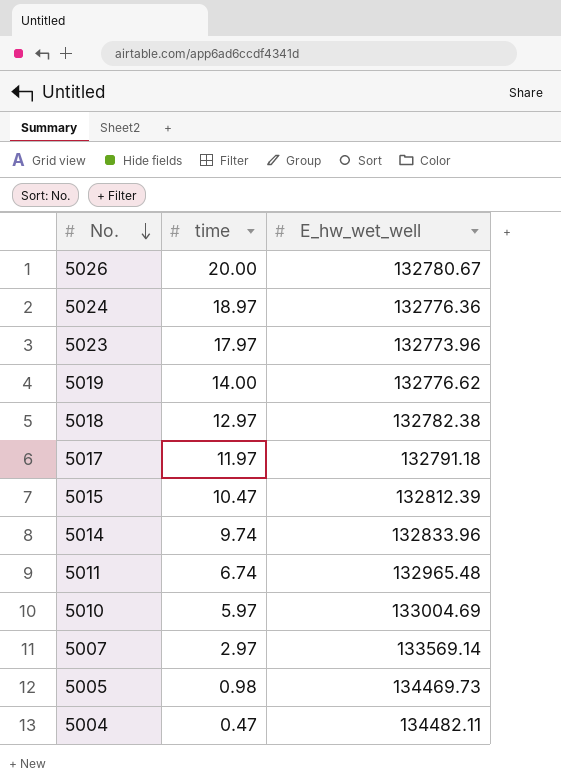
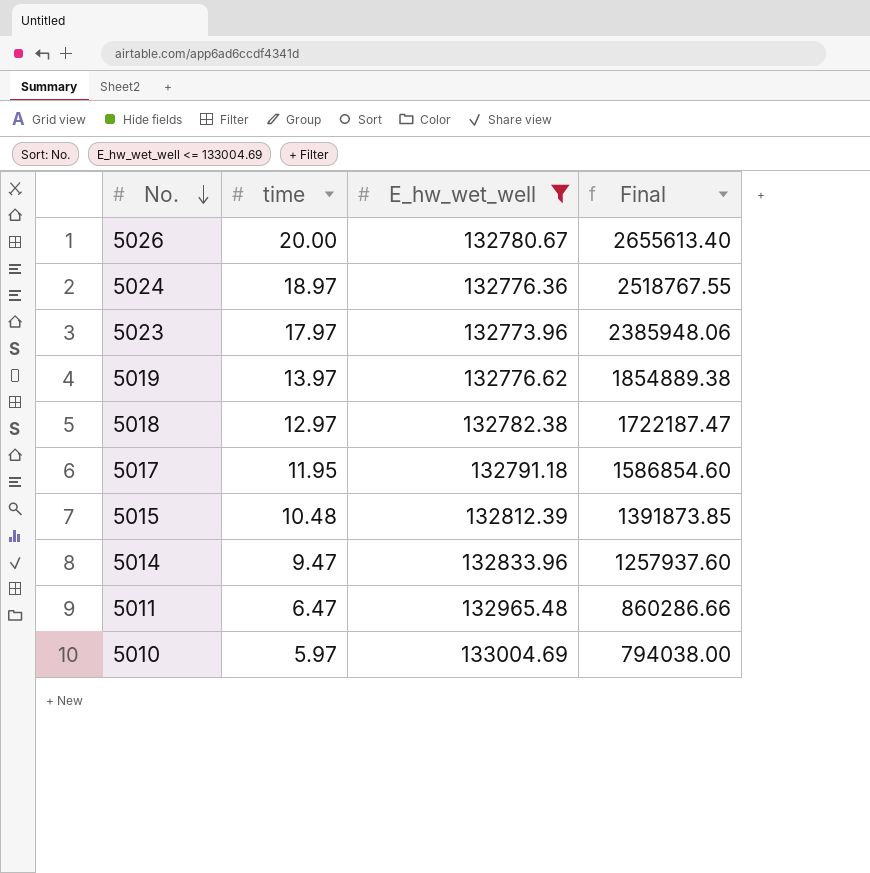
filter: none -> E_hw_wet_well <= 133004.69
column Final | formula: none -> [time] * [E_hw_wet_well]
5019 | time: 14.00 -> 13.97
5017 | time: 11.97 -> 11.95
5015 | time: 10.47 -> 10.48
5014 | time: 9.74 -> 9.47
5011 | time: 6.74 -> 6.47

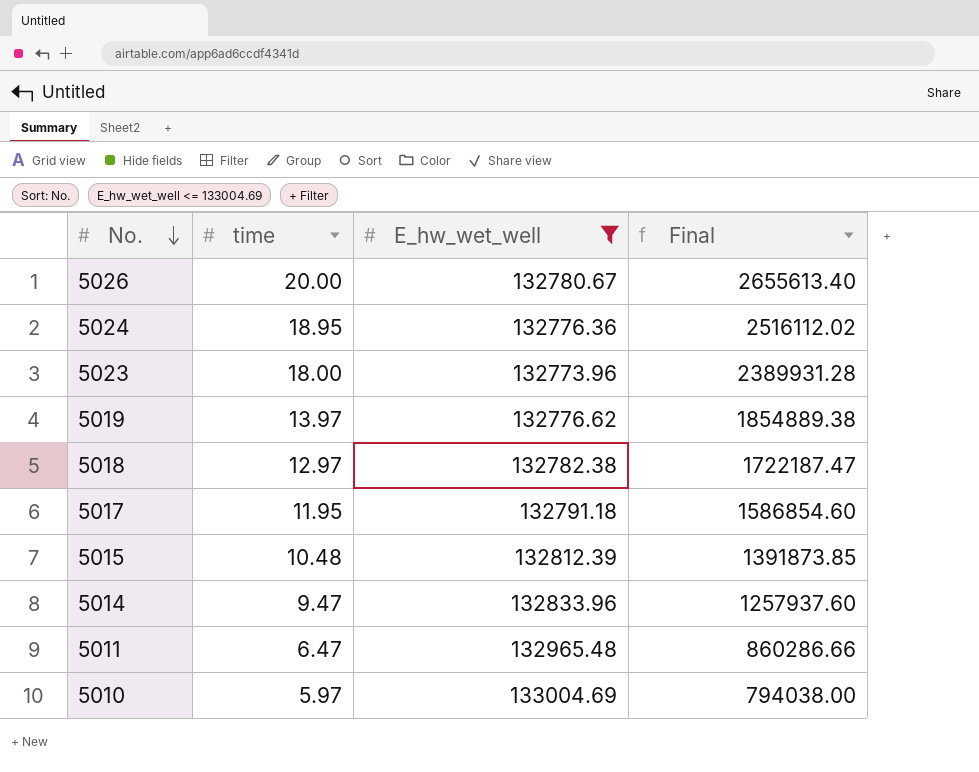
5024 | time: 18.97 -> 18.95
5024 | Final: 2518767.55 -> 2516112.02
5023 | time: 17.97 -> 18.00
5023 | Final: 2385948.06 -> 2389931.28

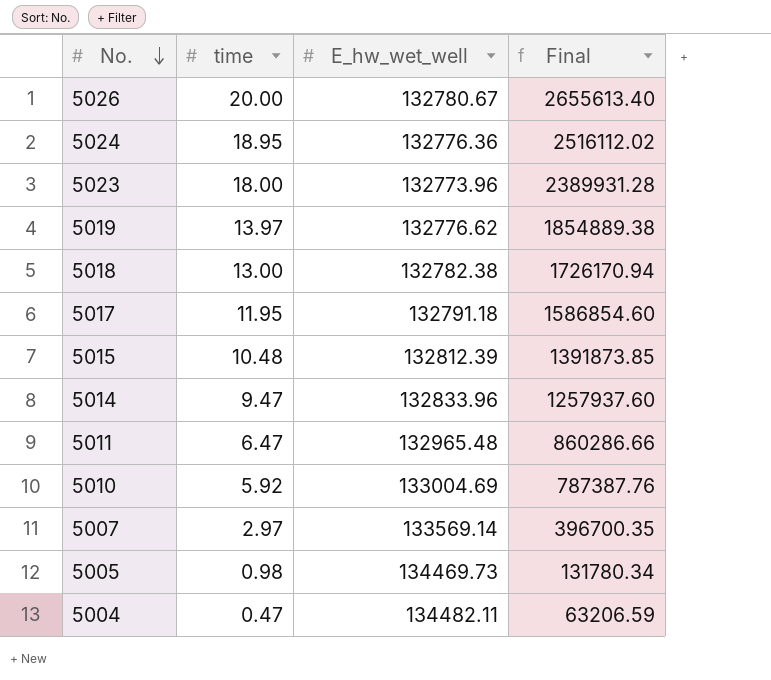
filter: E_hw_wet_well <= 133004.69 -> none
5018 | time: 12.97 -> 13.00
5018 | Final: 1722187.47 -> 1726170.94
5010 | time: 5.97 -> 5.92
5010 | Final: 794038.00 -> 787387.76

